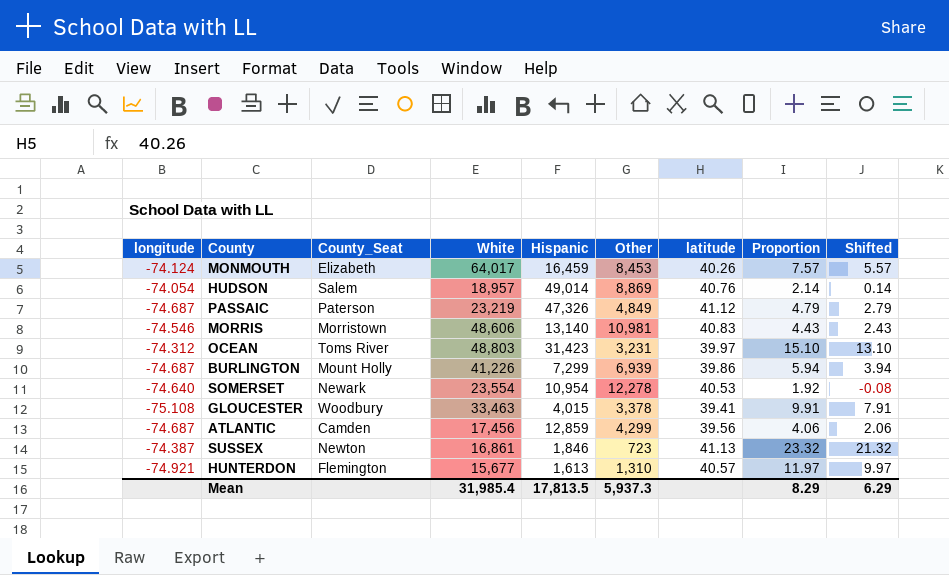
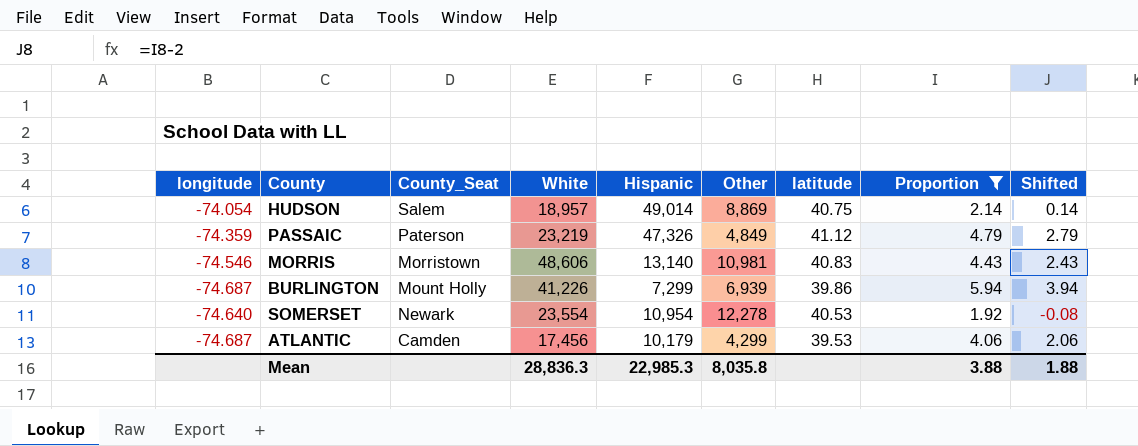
filter: none -> Proportion <= 5.94
HUDSON | latitude: 40.76 -> 40.75
PASSAIC | longitude: -74.687 -> -74.359
ATLANTIC | Hispanic: 12,859 -> 10,179
ATLANTIC | latitude: 39.56 -> 39.53
Mean | White: 31,985.4 -> 28,836.3
Mean | Hispanic: 17,813.5 -> 22,985.3
Mean | Other: 5,937.3 -> 8,035.8
Mean | Proportion: 8.29 -> 3.88
Mean | Shifted: 6.29 -> 1.88

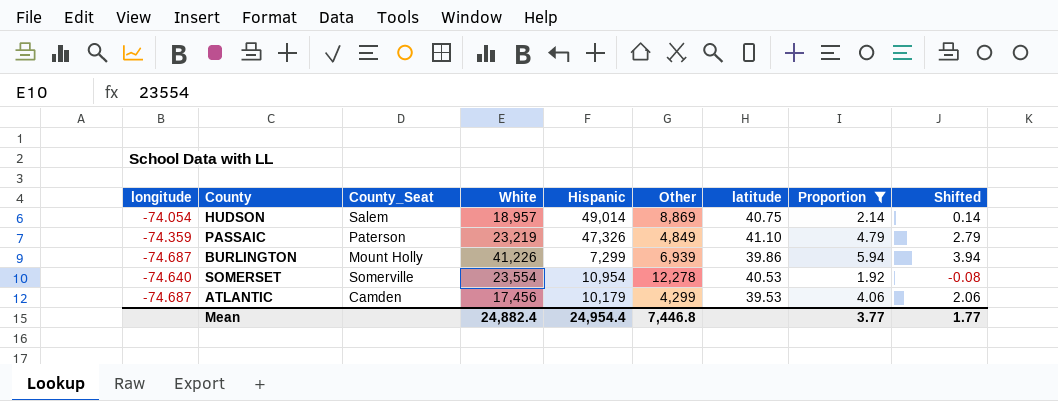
row MORRIS: -74.546 | Morristown | 48,606 | 13,140 | 10,981 | 40.83 | 4.43 | 2.43 -> none
PASSAIC | latitude: 41.12 -> 41.10
SOMERSET | County_Seat: Newark -> Somerville
Mean | White: 28,836.3 -> 24,882.4
Mean | Hispanic: 22,985.3 -> 24,954.4
Mean | Other: 8,035.8 -> 7,446.8
Mean | Proportion: 3.88 -> 3.77
Mean | Shifted: 1.88 -> 1.77

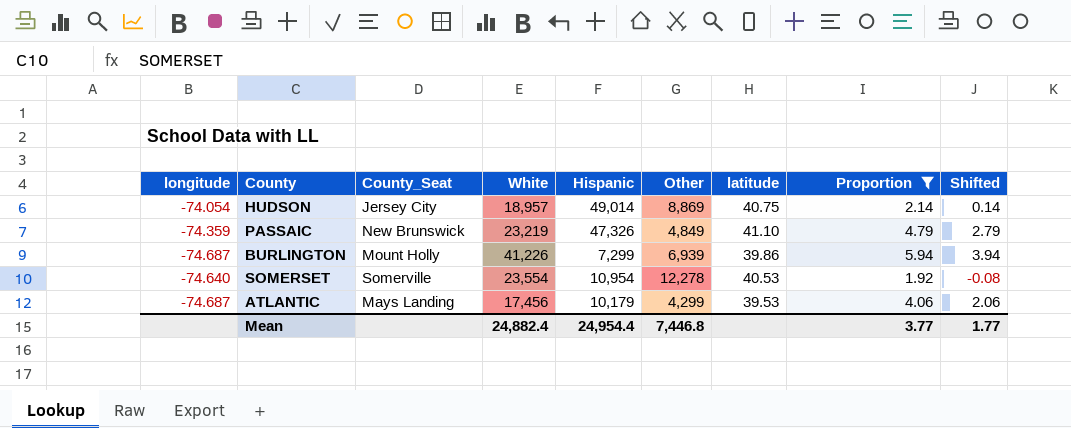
HUDSON | County_Seat: Salem -> Jersey City
PASSAIC | County_Seat: Paterson -> New Brunswick
ATLANTIC | County_Seat: Camden -> Mays Landing

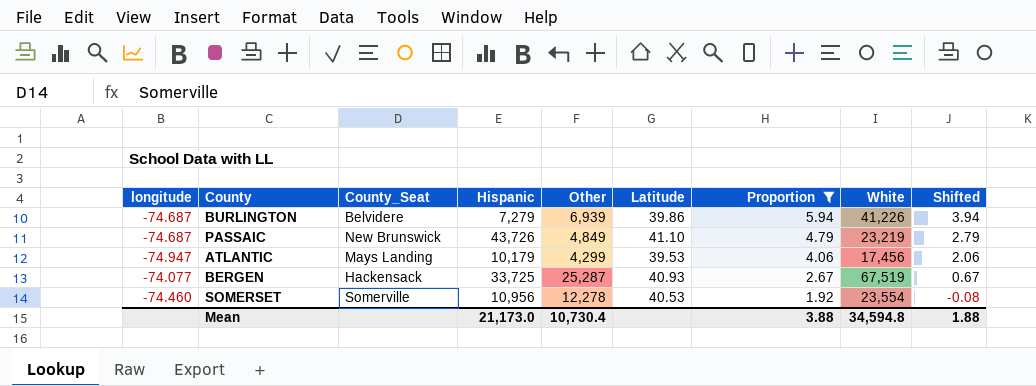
row order: none -> Proportion descending
column name: latitude -> Latitude
column White | position: 4 -> 8
row HUDSON: -74.054 | Jersey City | 18,957 | 49,014 | 8,869 | 40.75 | 2.14 | 0.14 -> none
BURLINGTON | County_Seat: Mount Holly -> Belvidere
BURLINGTON | Hispanic: 7,299 -> 7,279
PASSAIC | longitude: -74.359 -> -74.687
PASSAIC | Hispanic: 47,326 -> 43,726
ATLANTIC | longitude: -74.687 -> -74.947
row BERGEN: none -> -74.077 | Hackensack | 33,725 | 25,287 | 40.93 | 2.67 | 67,519 | 0.67
SOMERSET | longitude: -74.640 -> -74.460
SOMERSET | Hispanic: 10,954 -> 10,956
Mean | Hispanic: 24,954.4 -> 21,173.0
Mean | Other: 7,446.8 -> 10,730.4
Mean | Proportion: 3.77 -> 3.88
Mean | White: 24,882.4 -> 34,594.8
Mean | Shifted: 1.77 -> 1.88

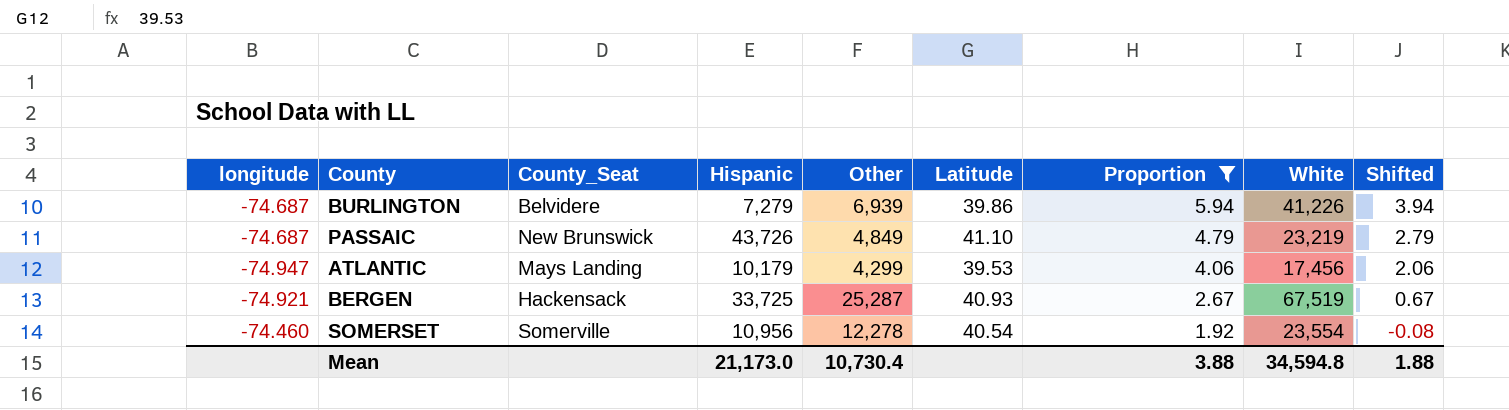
BERGEN | longitude: -74.077 -> -74.921
SOMERSET | Latitude: 40.53 -> 40.54

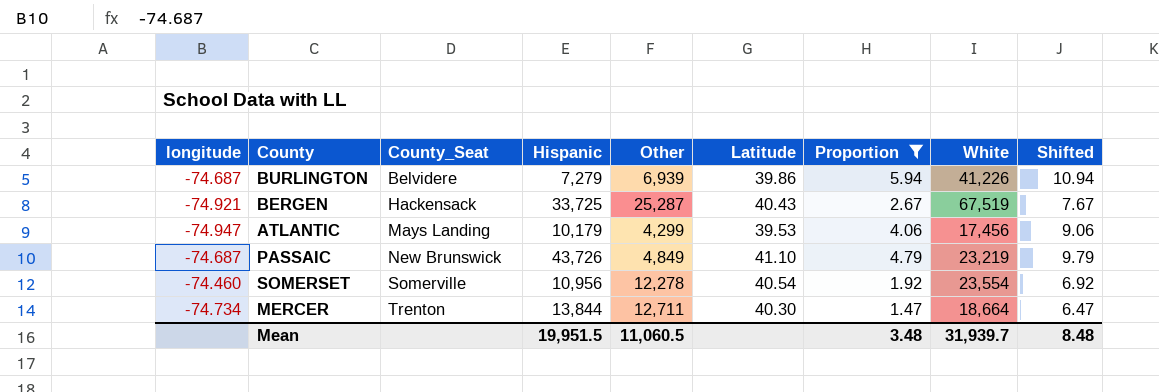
row order: Proportion descending -> County_Seat ascending
column Shifted | formula: [Proportion] - 2 -> [Proportion] + 5
BERGEN | Latitude: 40.93 -> 40.43
row MERCER: none -> -74.734 | Trenton | 13,844 | 12,711 | 40.30 | 1.47 | 18,664 | 6.47
Mean | Hispanic: 21,173.0 -> 19,951.5
Mean | Other: 10,730.4 -> 11,060.5
Mean | Proportion: 3.88 -> 3.48
Mean | White: 34,594.8 -> 31,939.7
Mean | Shifted: 1.88 -> 8.48

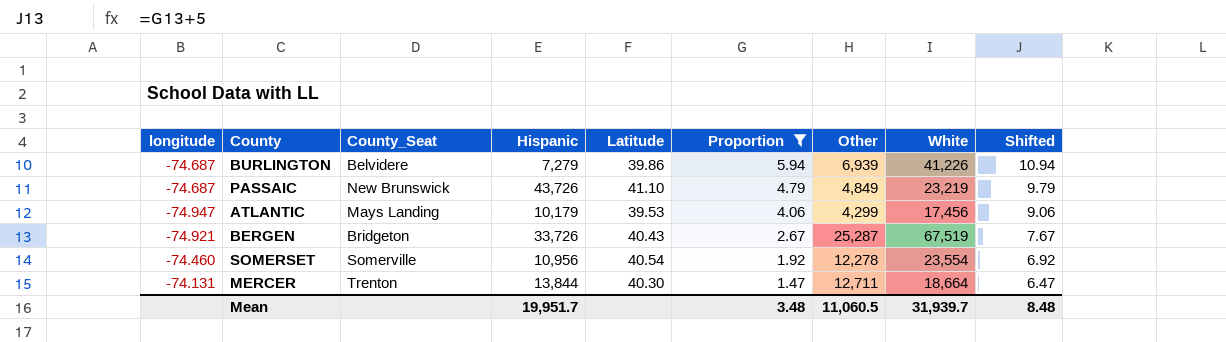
row order: County_Seat ascending -> Proportion descending
column Other | position: 5 -> 7
BERGEN | County_Seat: Hackensack -> Bridgeton
BERGEN | Hispanic: 33,725 -> 33,726
MERCER | longitude: -74.734 -> -74.131
Mean | Hispanic: 19,951.5 -> 19,951.7

